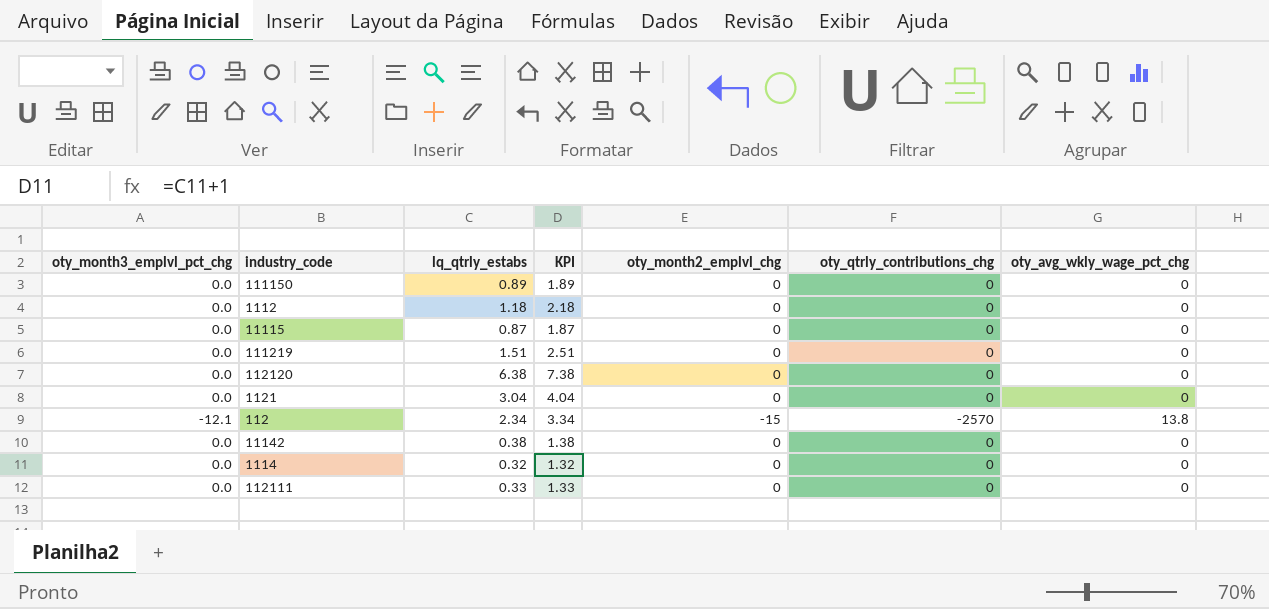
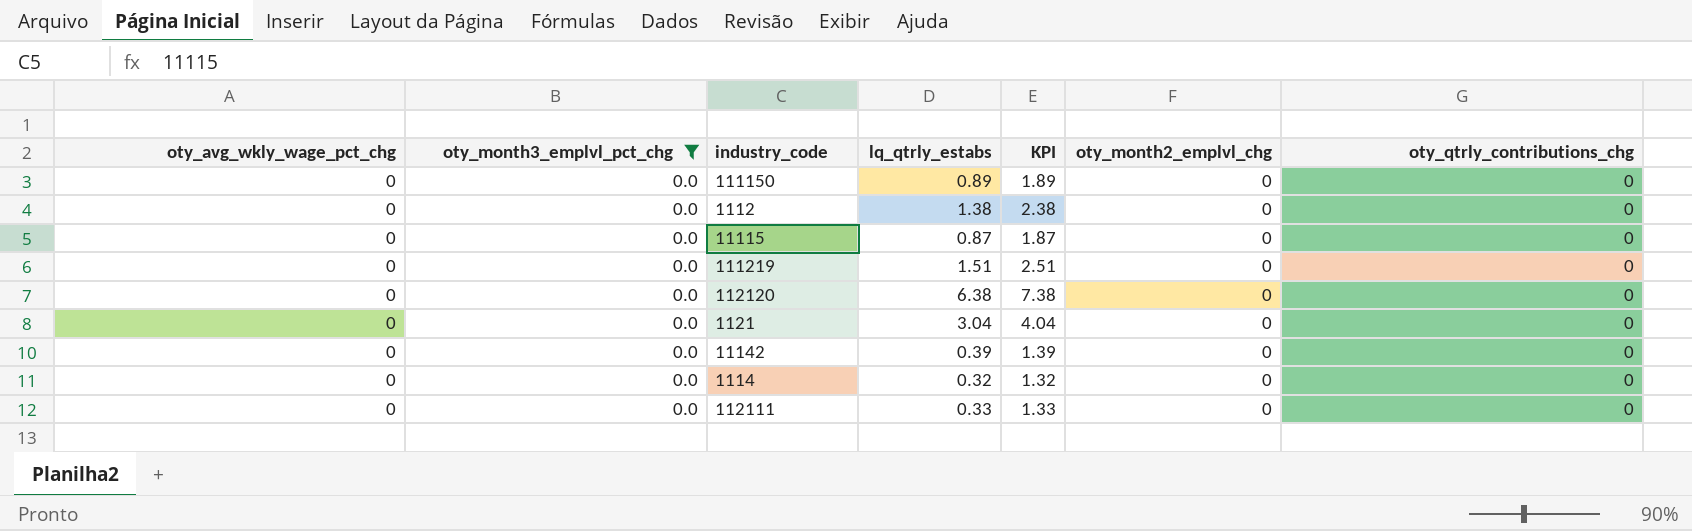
filter: none -> oty_month3_emplvl_pct_chg = 0.0
column oty_avg_wkly_wage_pct_chg | position: 7 -> 1
1112 | lq_qtrly_estabs: 1.18 -> 1.38
1112 | KPI: 2.18 -> 2.38
11142 | lq_qtrly_estabs: 0.38 -> 0.39
11142 | KPI: 1.38 -> 1.39

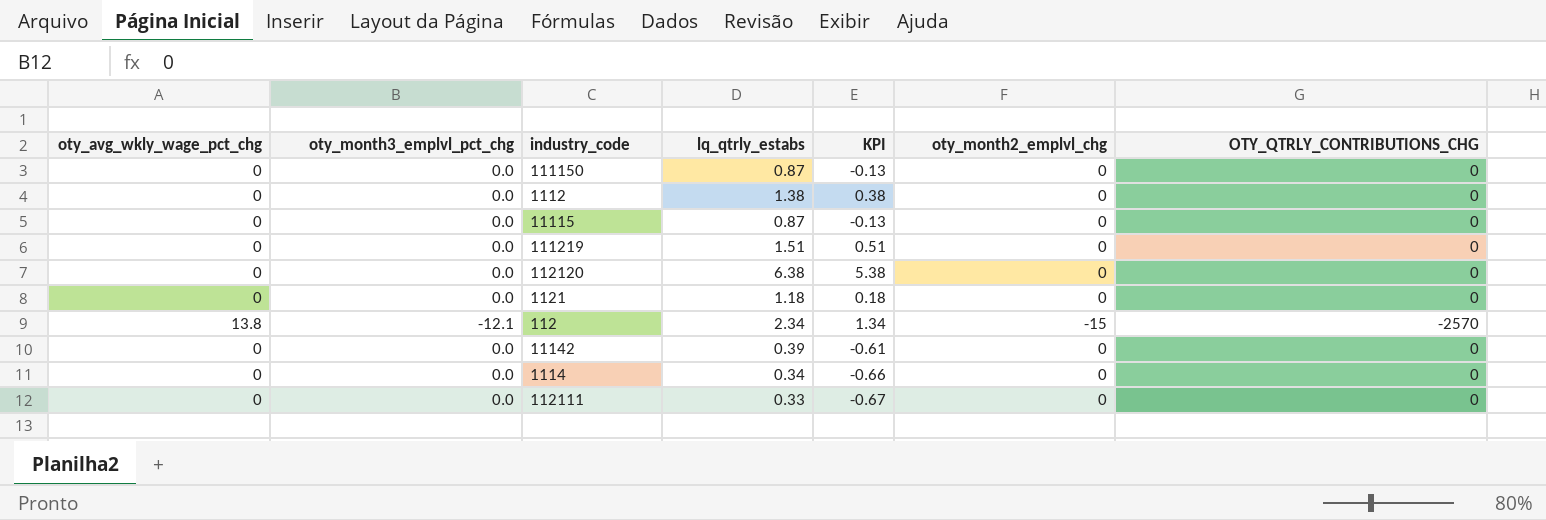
filter: oty_month3_emplvl_pct_chg = 0.0 -> none
column KPI | formula: [lq_qtrly_estabs] + 1 -> [lq_qtrly_estabs] - 1
column name: oty_qtrly_contributions_chg -> OTY_QTRLY_CONTRIBUTIONS_CHG
111150 | lq_qtrly_estabs: 0.89 -> 0.87
1121 | lq_qtrly_estabs: 3.04 -> 1.18
1114 | lq_qtrly_estabs: 0.32 -> 0.34

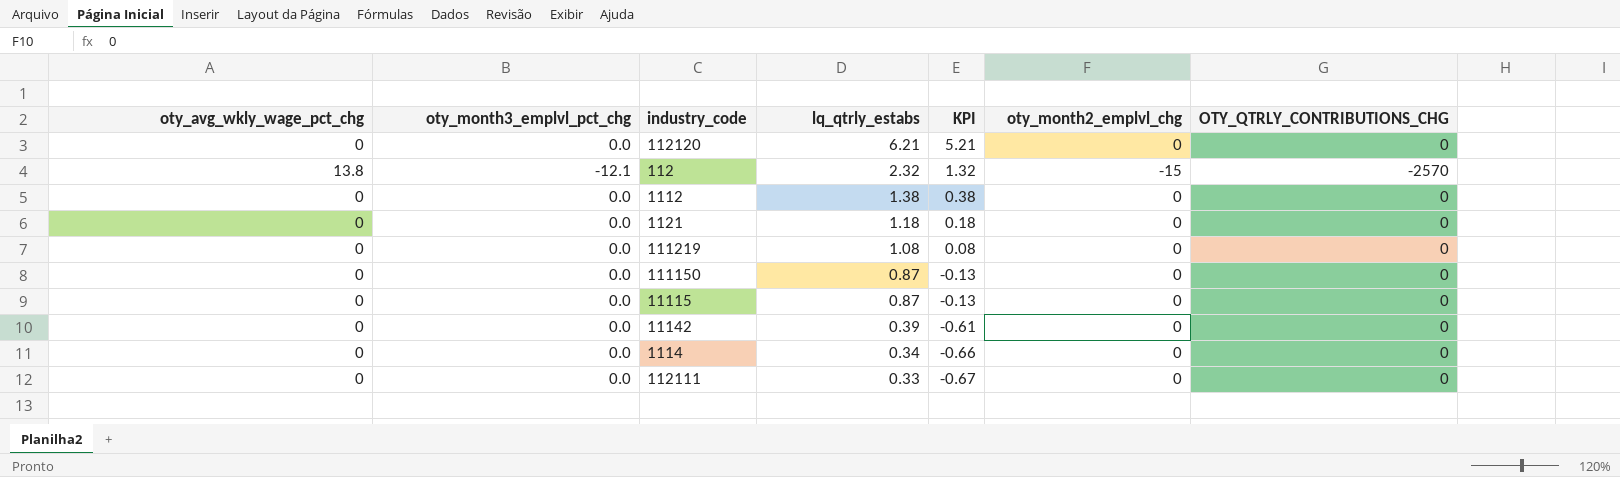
row order: none -> lq_qtrly_estabs descending
112120 | lq_qtrly_estabs: 6.38 -> 6.21
112120 | KPI: 5.38 -> 5.21
112 | lq_qtrly_estabs: 2.34 -> 2.32
112 | KPI: 1.34 -> 1.32
111219 | lq_qtrly_estabs: 1.51 -> 1.08
111219 | KPI: 0.51 -> 0.08

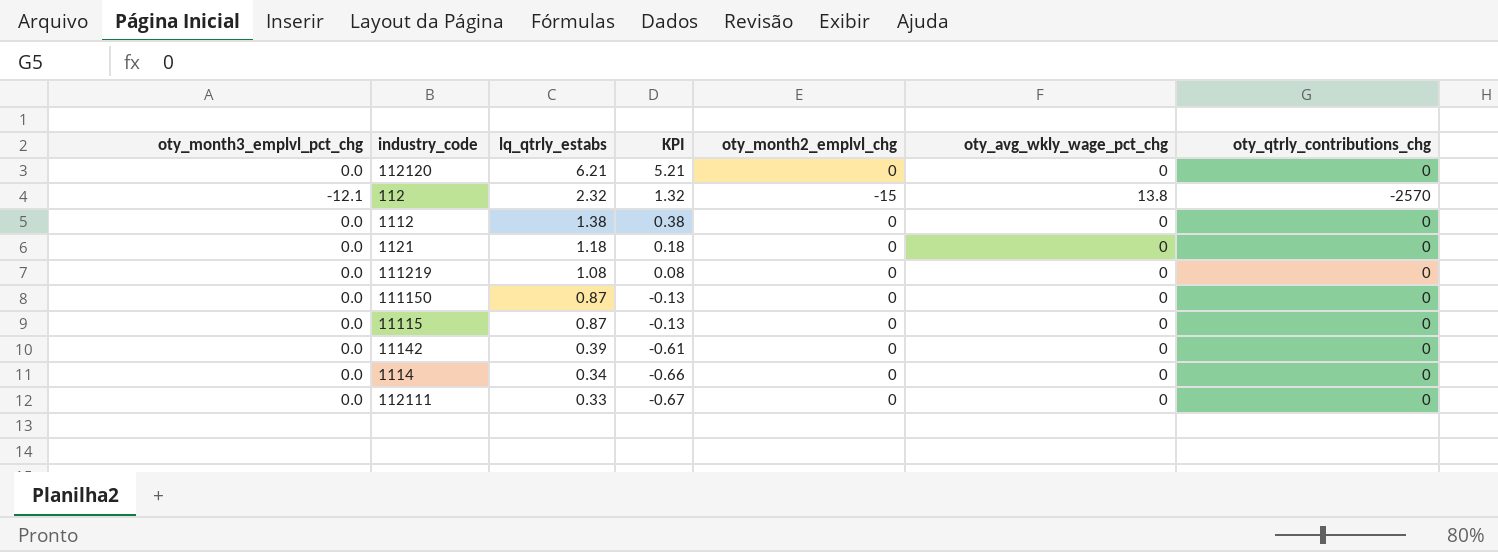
column oty_avg_wkly_wage_pct_chg | position: 1 -> 6
column name: OTY_QTRLY_CONTRIBUTIONS_CHG -> oty_qtrly_contributions_chg

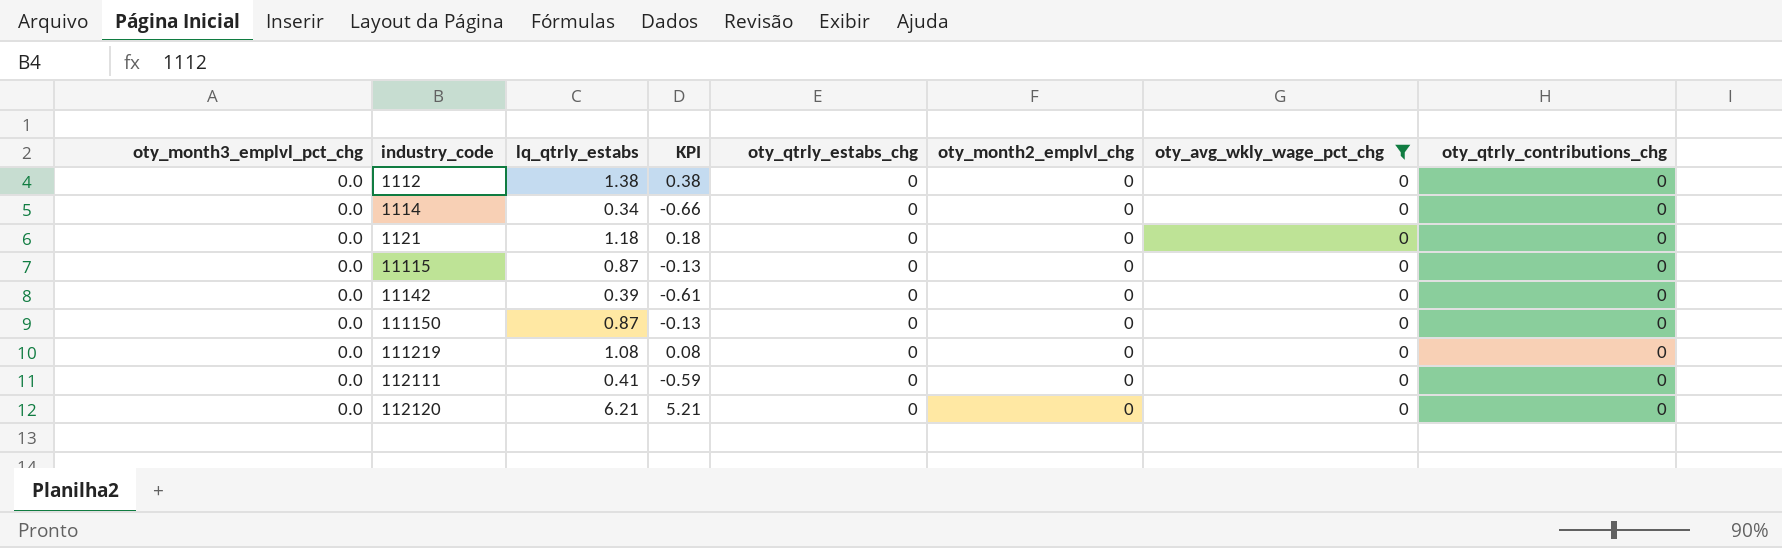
filter: none -> oty_avg_wkly_wage_pct_chg = 0
row order: lq_qtrly_estabs descending -> industry_code ascending
column oty_qtrly_estabs_chg | position: none -> 5
112111 | lq_qtrly_estabs: 0.33 -> 0.41
112111 | KPI: -0.67 -> -0.59

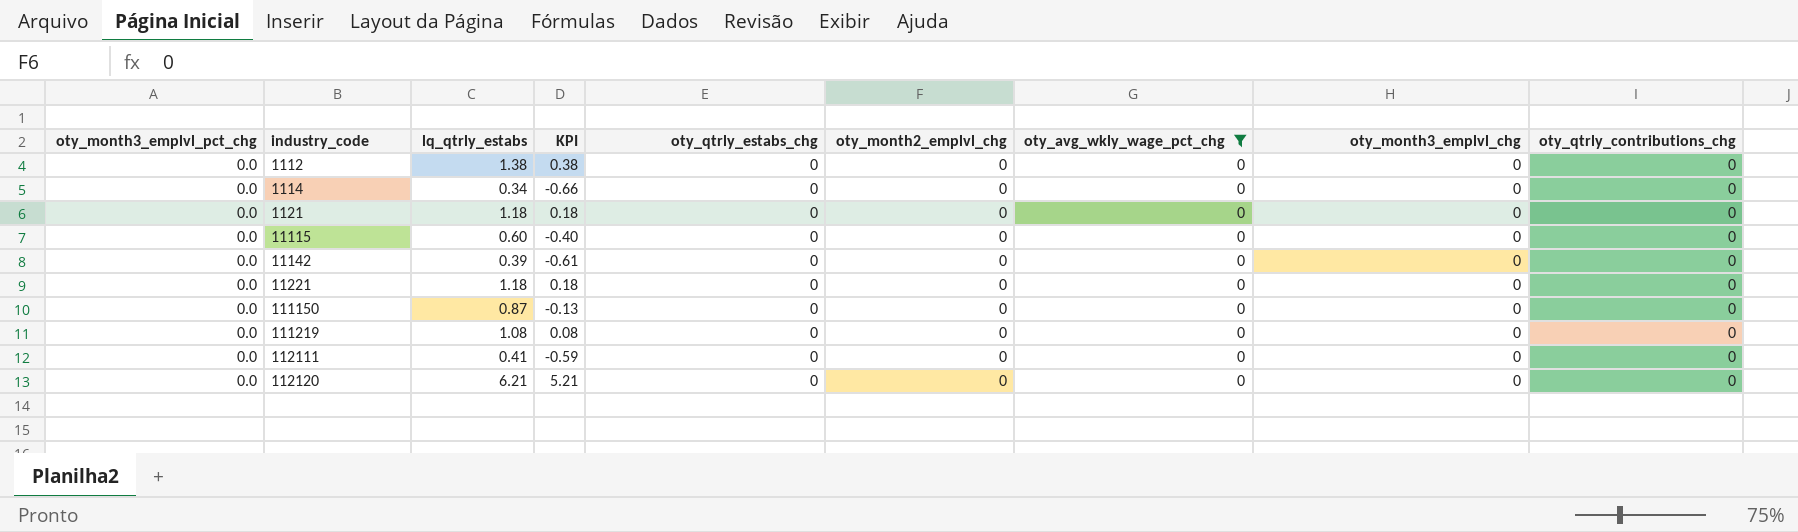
column oty_month3_emplvl_chg | position: none -> 8
11115 | lq_qtrly_estabs: 0.87 -> 0.60
11115 | KPI: -0.13 -> -0.40
row 11221: none -> 0.0 | 1.18 | 0.18 | 0 | 0 | 0 | 0 | 0

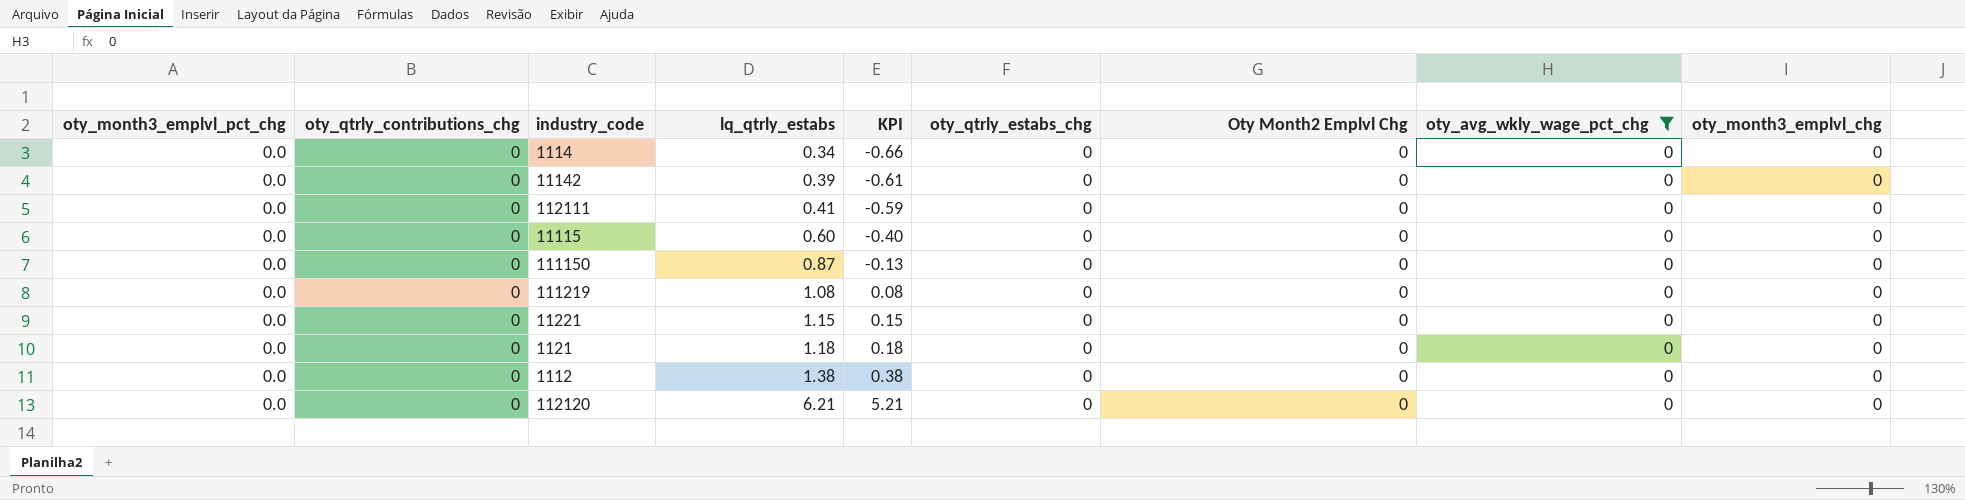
row order: industry_code ascending -> lq_qtrly_estabs ascending
column oty_qtrly_contributions_chg | position: 9 -> 2
column name: oty_month2_emplvl_chg -> Oty Month2 Emplvl Chg
11221 | lq_qtrly_estabs: 1.18 -> 1.15
11221 | KPI: 0.18 -> 0.15

